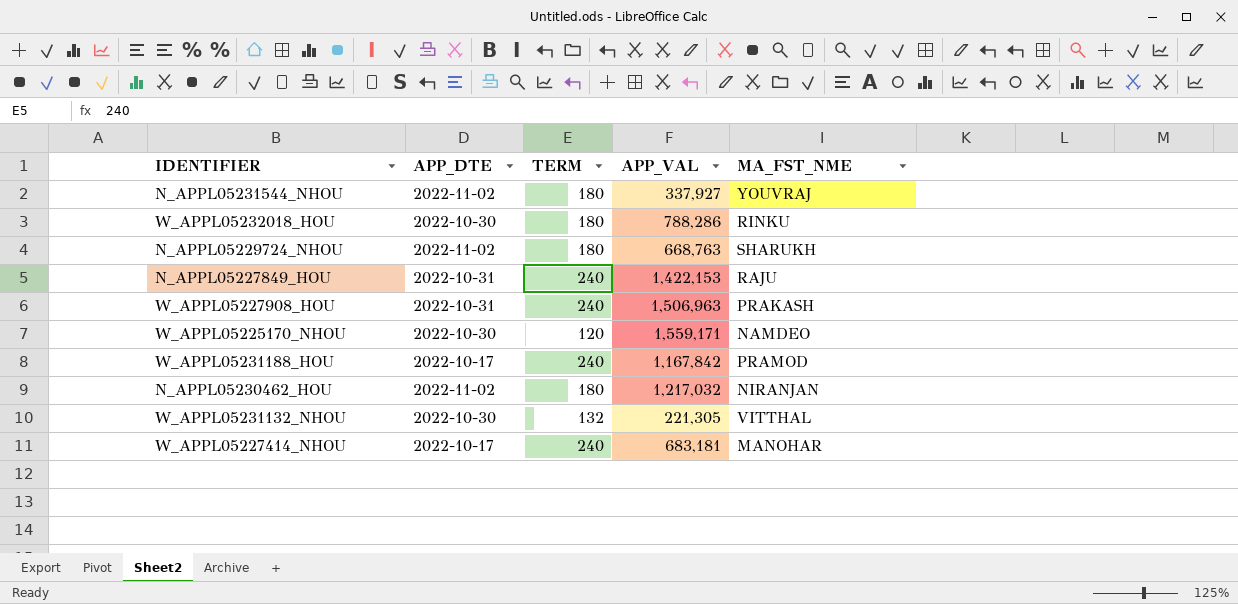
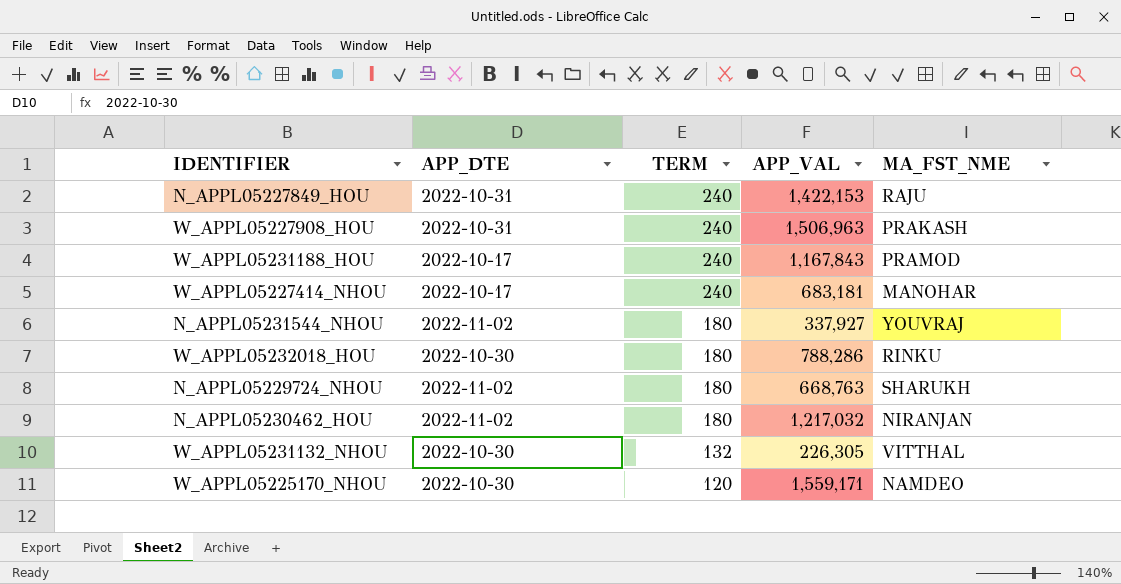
row order: none -> TERM descending
W_APPL05231188_HOU | APP_VAL: 1,167,842 -> 1,167,843
W_APPL05231132_NHOU | APP_VAL: 221,305 -> 226,305

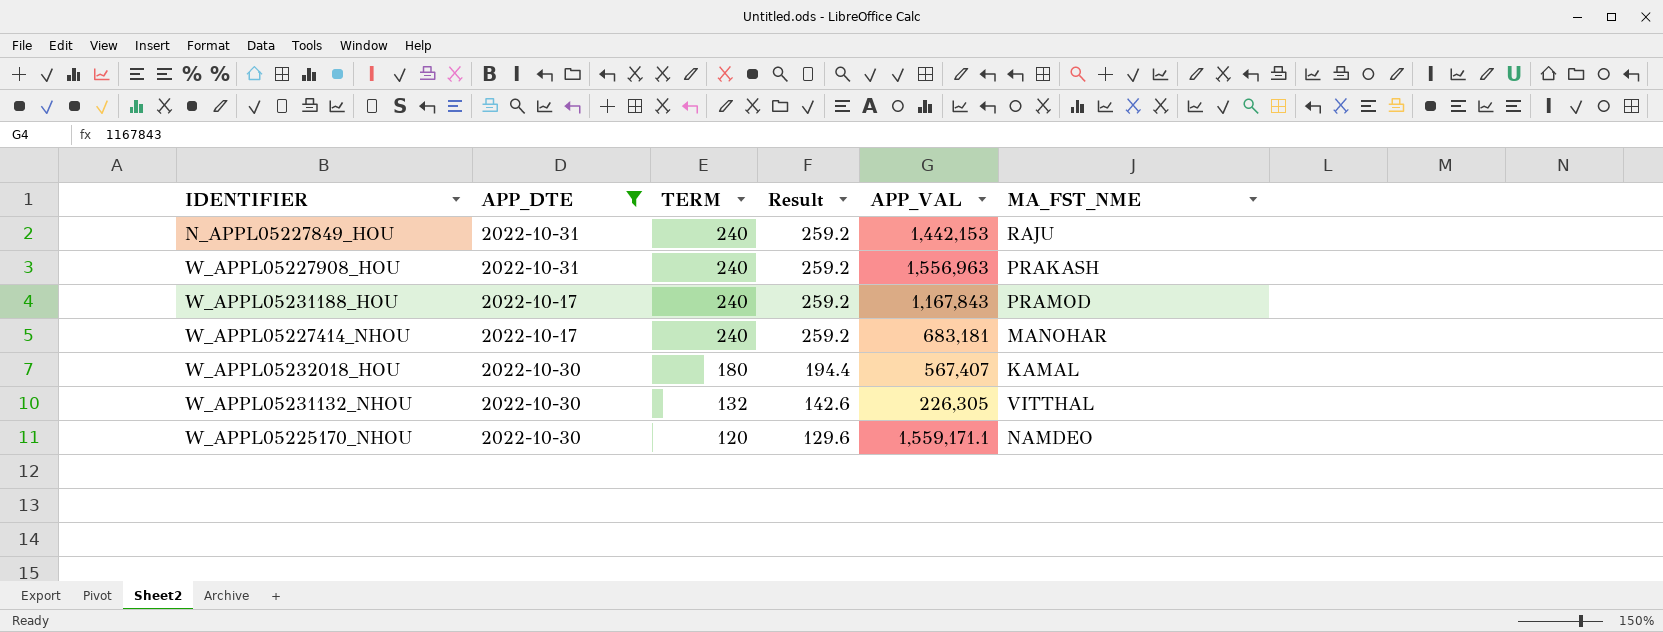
filter: none -> APP_DTE != 2022-11-02
column Result | formula: none -> [TERM] * 1.08
N_APPL05227849_HOU | APP_VAL: 1,422,153 -> 1,442,153
W_APPL05227908_HOU | APP_VAL: 1,506,963 -> 1,556,963
W_APPL05232018_HOU | APP_VAL: 788,286 -> 567,407
W_APPL05232018_HOU | MA_FST_NME: RINKU -> KAMAL
W_APPL05225170_NHOU | APP_VAL: 1,559,171 -> 1,559,171.1

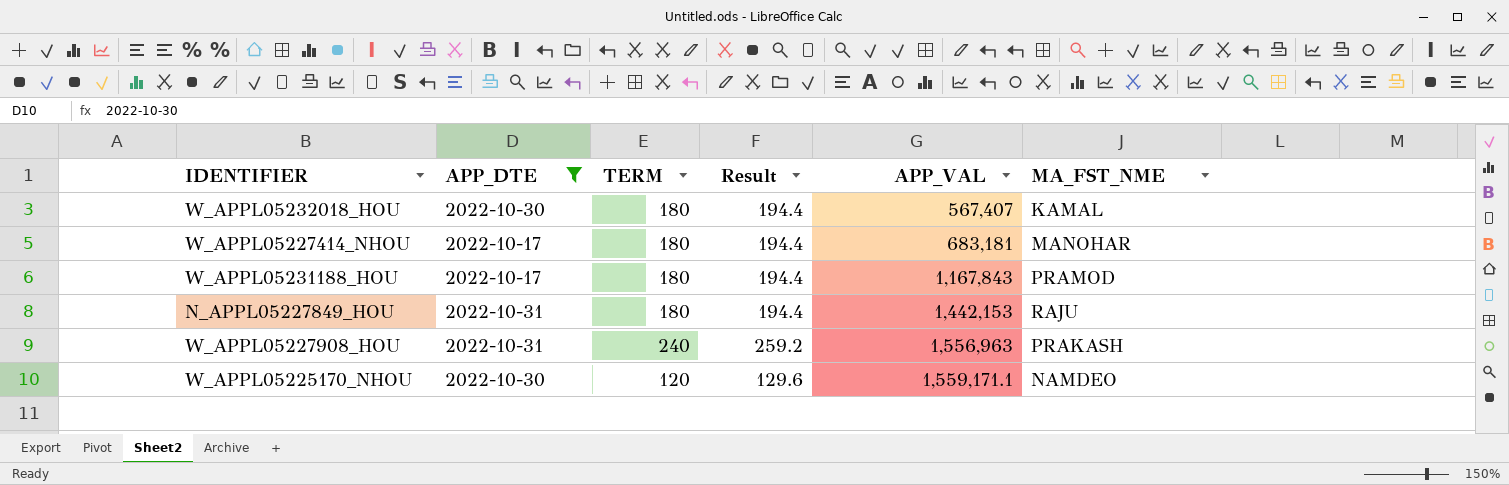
row order: TERM descending -> APP_VAL ascending
row W_APPL05231132_NHOU: 2022-10-30 | 132 | 142.6 | 226,305 | VITTHAL -> none
W_APPL05227414_NHOU | TERM: 240 -> 180
W_APPL05227414_NHOU | Result: 259.2 -> 194.4
W_APPL05231188_HOU | TERM: 240 -> 180
W_APPL05231188_HOU | Result: 259.2 -> 194.4
N_APPL05227849_HOU | TERM: 240 -> 180
N_APPL05227849_HOU | Result: 259.2 -> 194.4

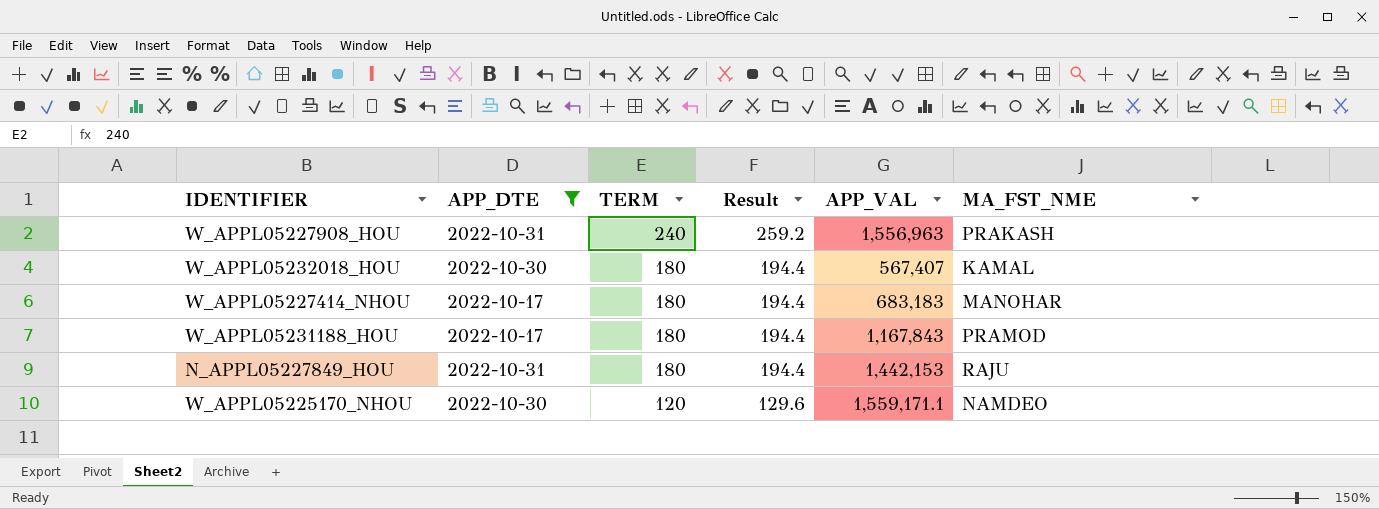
row order: APP_VAL ascending -> TERM descending
W_APPL05227414_NHOU | APP_VAL: 683,181 -> 683,183

